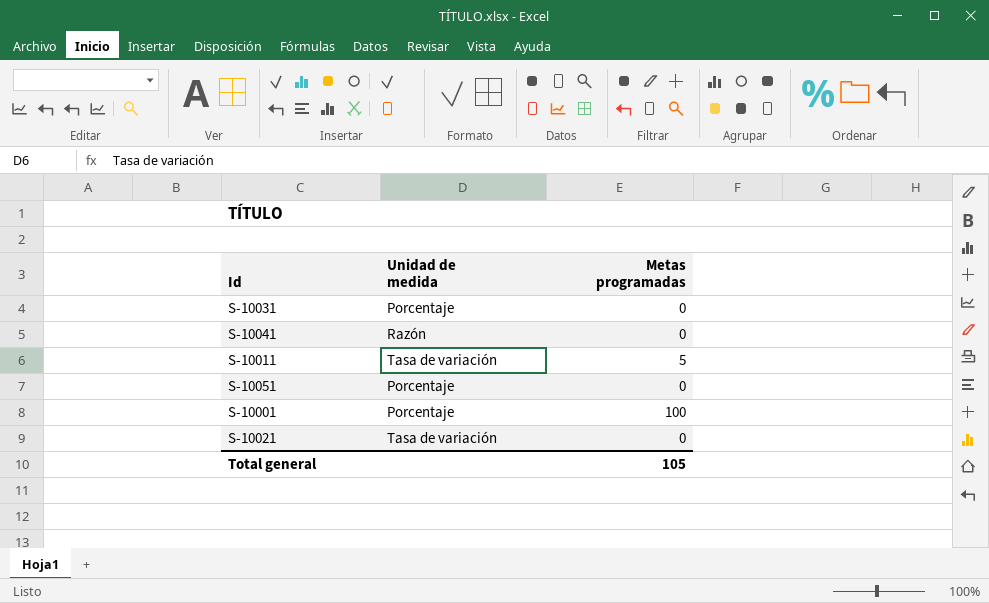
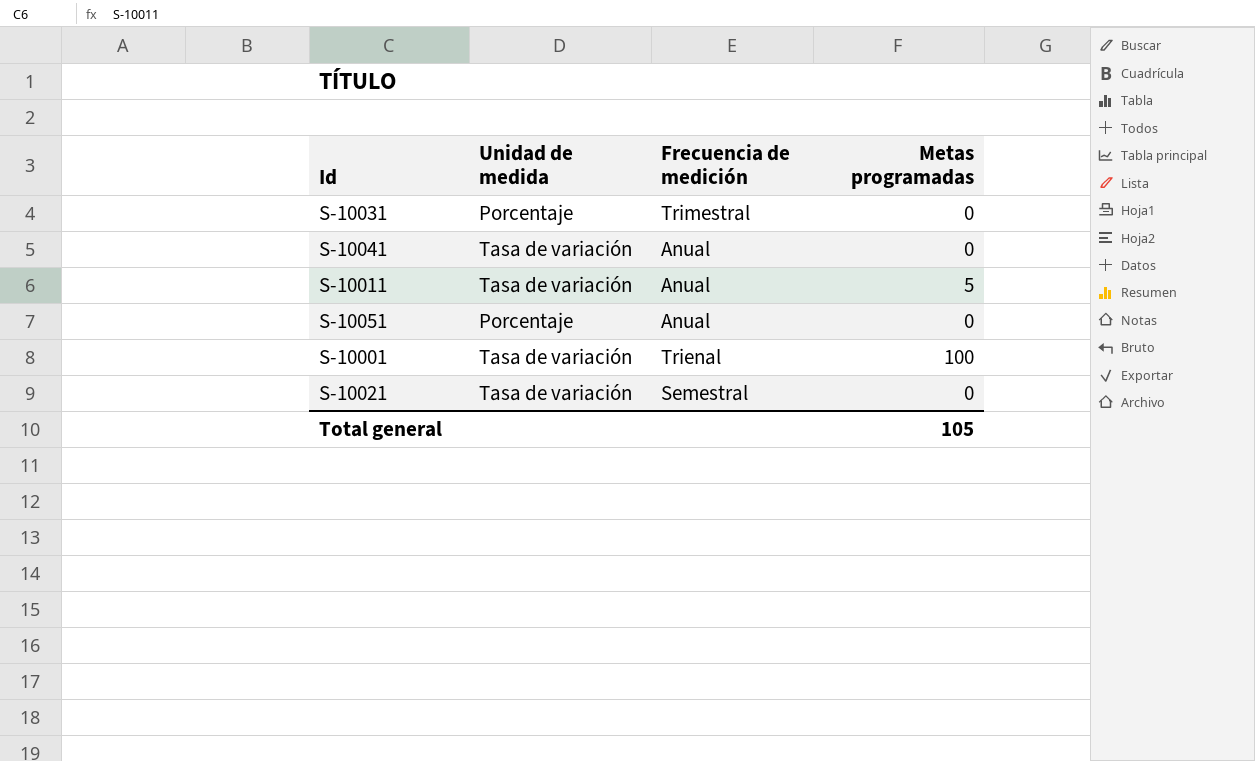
column Frecuencia de medición | position: none -> 3
S-10041 | Unidad de medida: Razón -> Tasa de variación
S-10001 | Unidad de medida: Porcentaje -> Tasa de variación

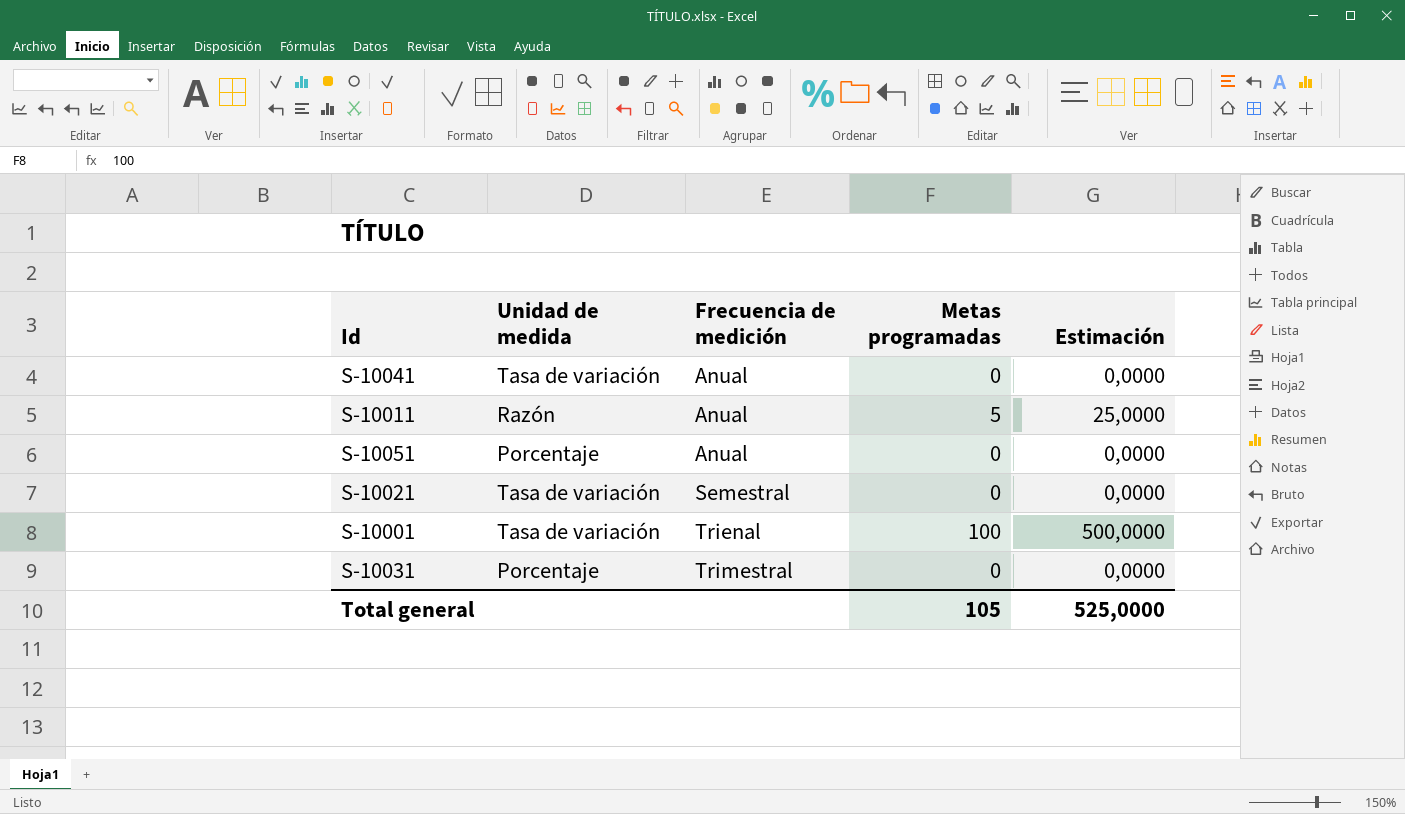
row order: none -> Frecuencia de medición ascending
column Estimación | formula: none -> [Metas programadas] * 5
S-10011 | Unidad de medida: Tasa de variación -> Razón

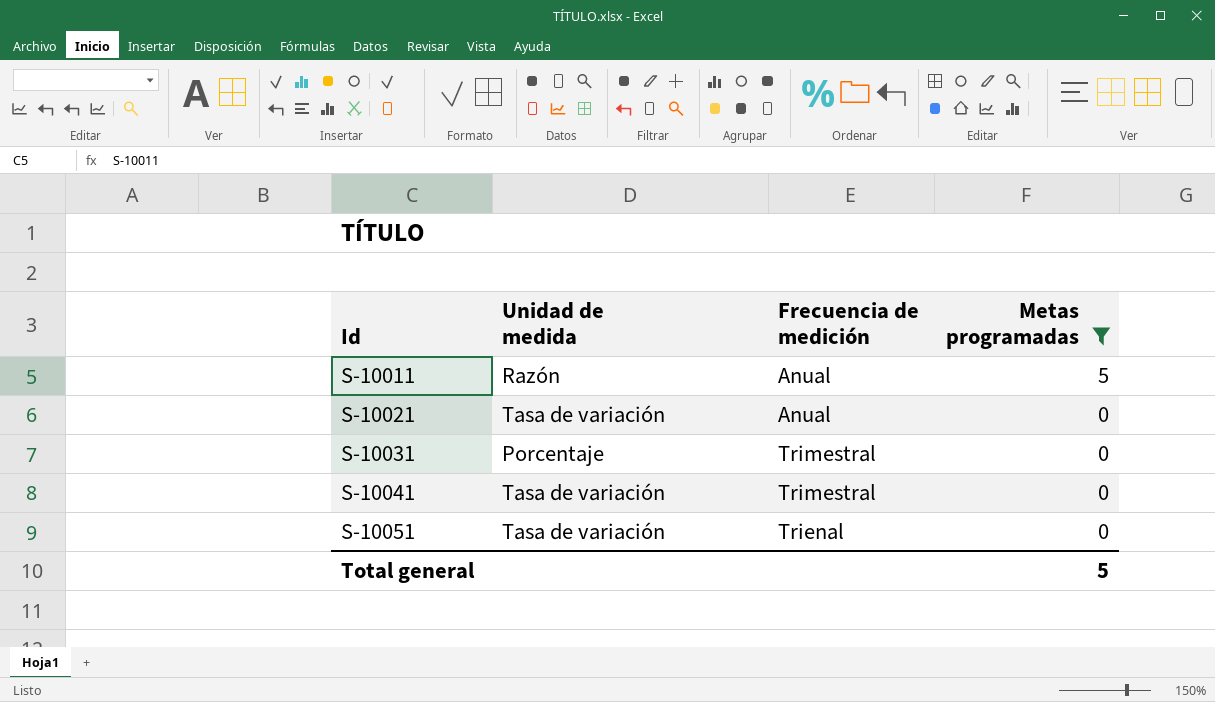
filter: none -> Metas programadas != 100
row order: Frecuencia de medición ascending -> Id ascending
column Estimación | formula: [Metas programadas] * 5 -> none
S-10021 | Frecuencia de medición: Semestral -> Anual
S-10041 | Frecuencia de medición: Anual -> Trimestral
S-10051 | Unidad de medida: Porcentaje -> Tasa de variación
S-10051 | Frecuencia de medición: Anual -> Trienal
Total general | Metas programadas: 105 -> 5

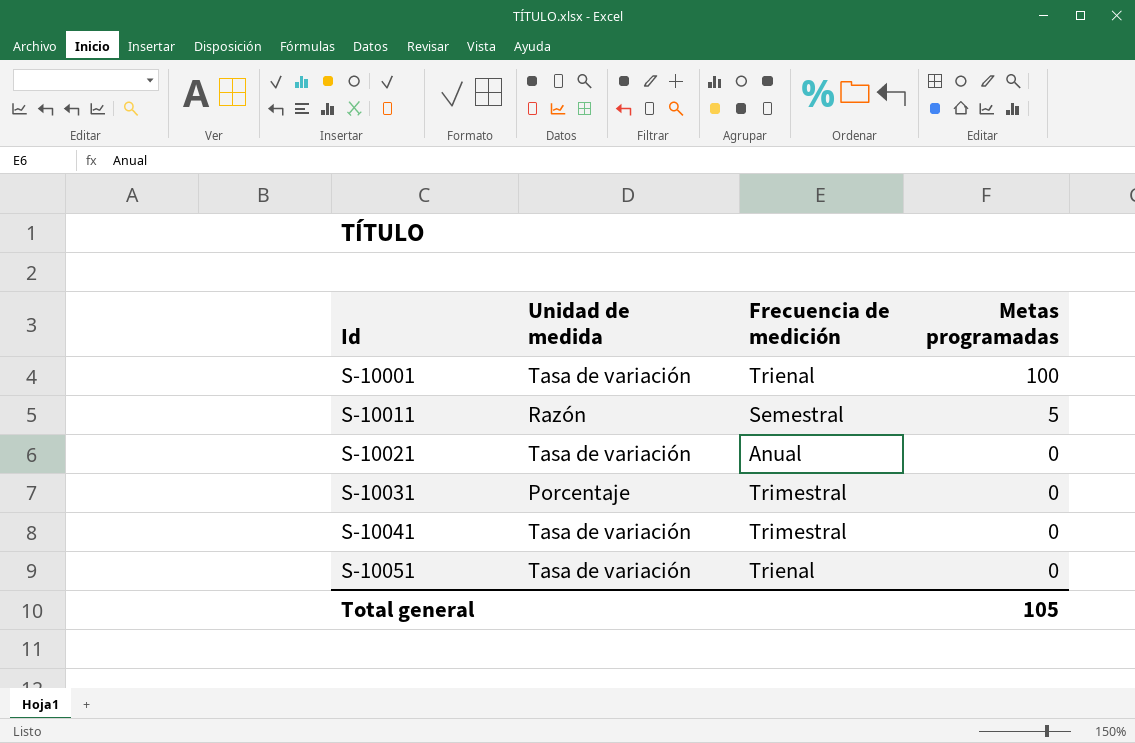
filter: Metas programadas != 100 -> none
S-10011 | Frecuencia de medición: Anual -> Semestral
Total general | Metas programadas: 5 -> 105

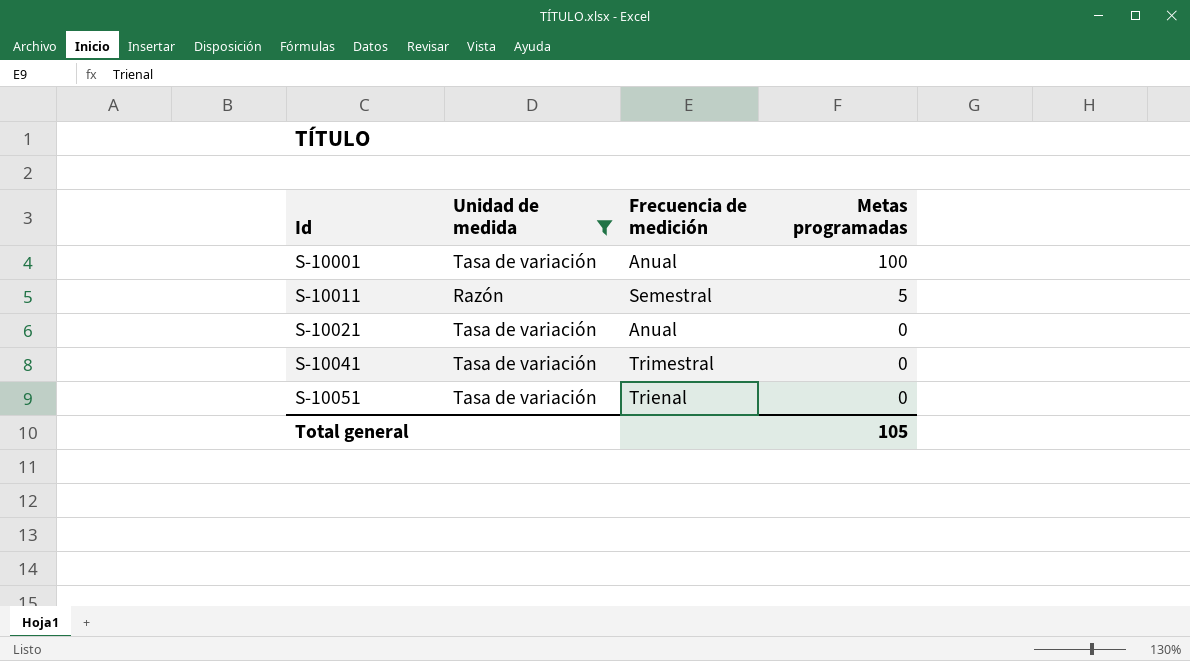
filter: none -> Unidad de medida != Porcentaje
S-10001 | Frecuencia de medición: Trienal -> Anual

